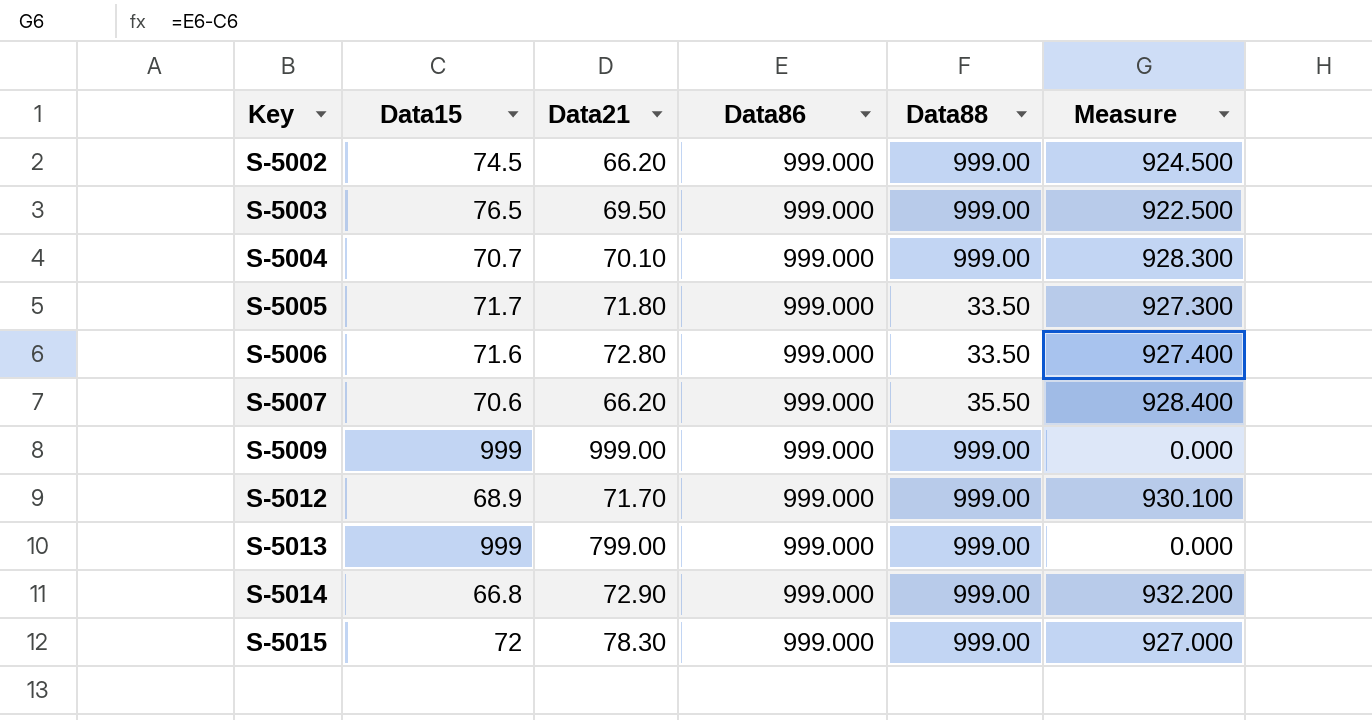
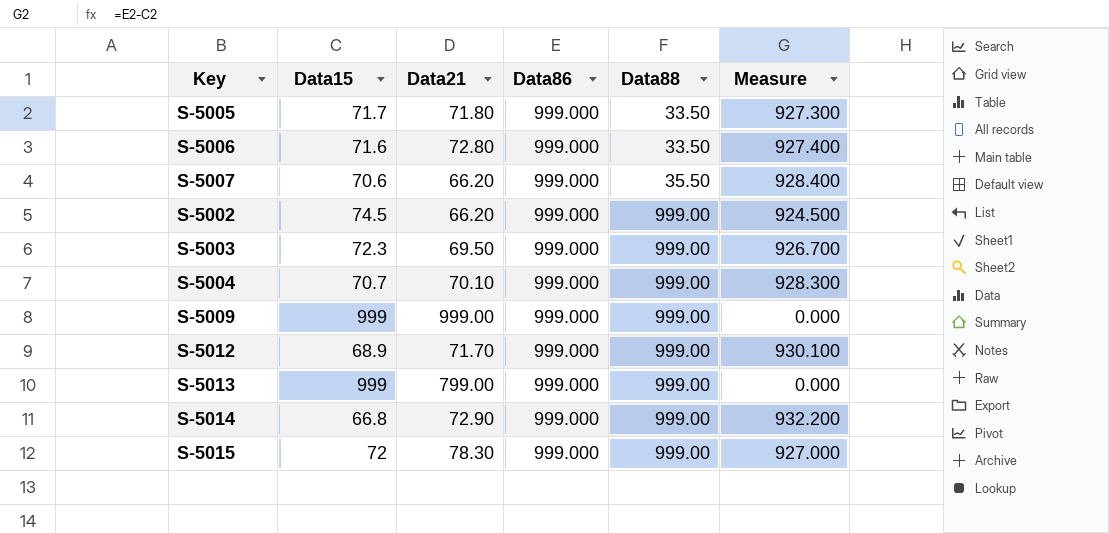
row order: Key ascending -> Data88 ascending
S-5003 | Data15: 76.5 -> 72.3
S-5003 | Measure: 922.500 -> 926.700

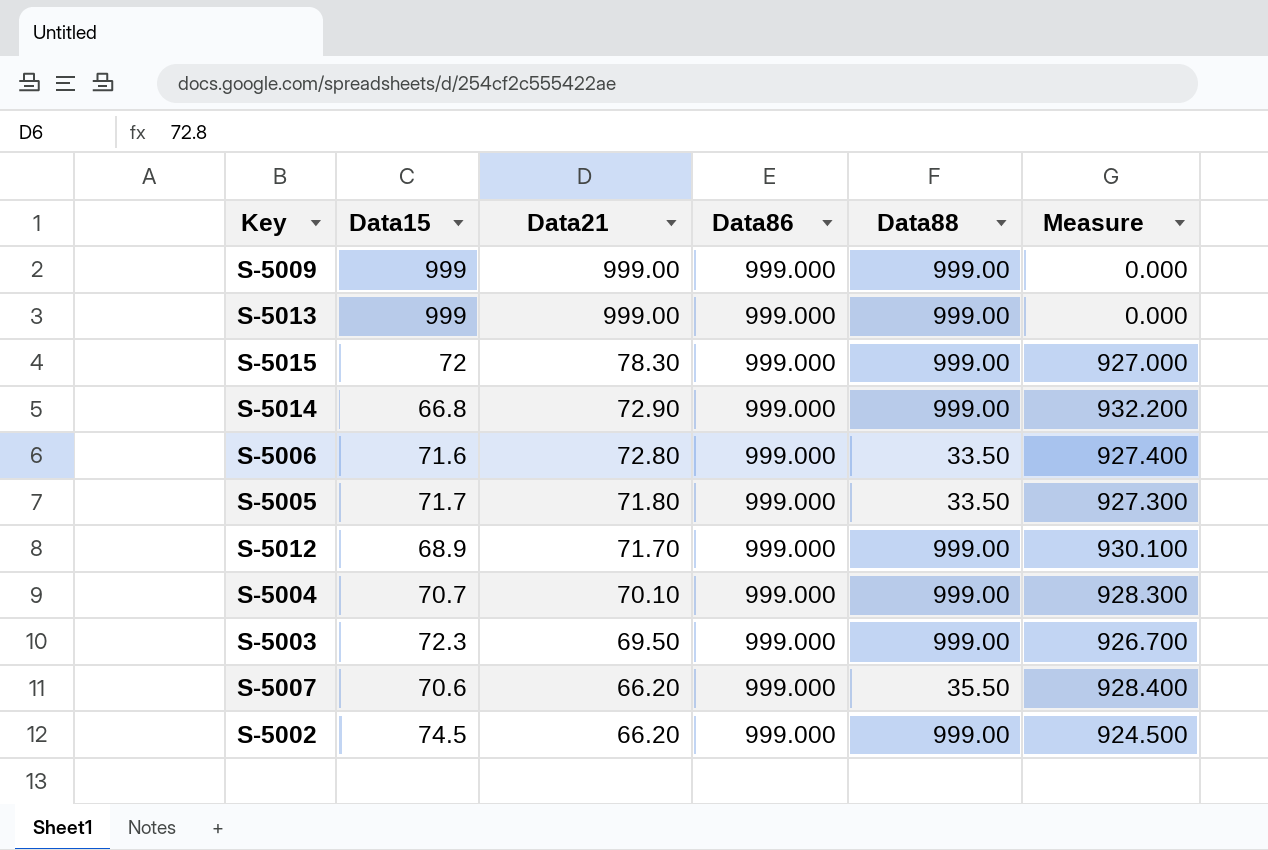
row order: Data88 ascending -> Data21 descending
S-5013 | Data21: 799.00 -> 999.00

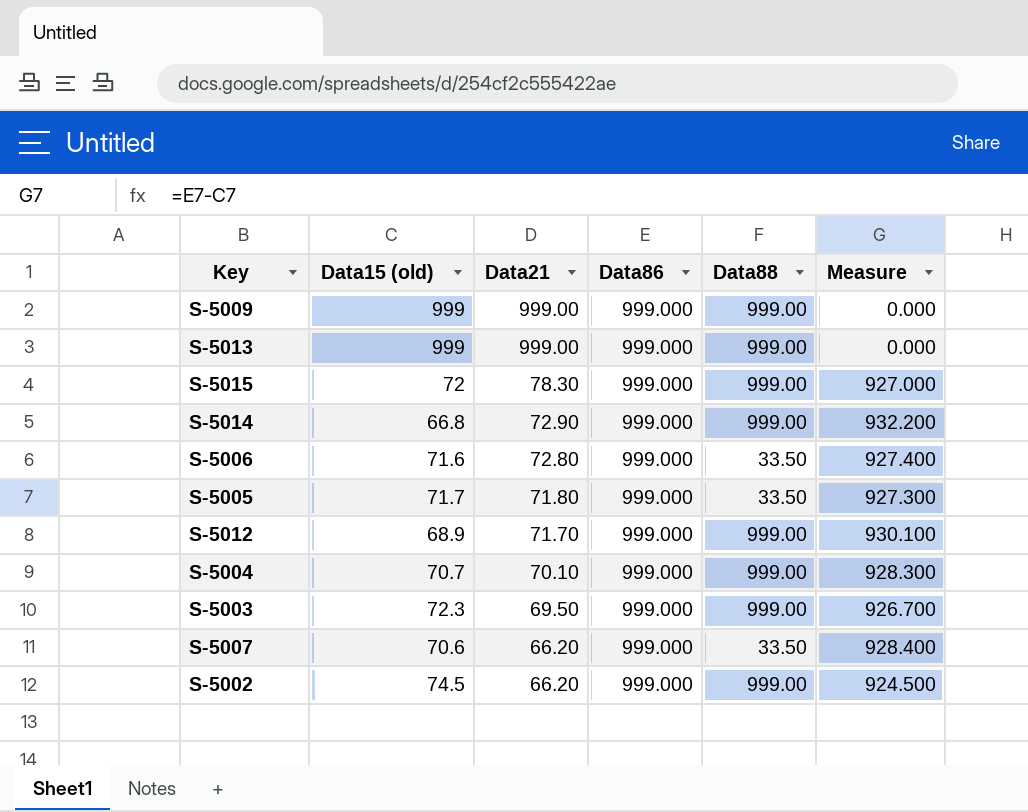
column name: Data15 -> Data15 (old)
S-5007 | Data88: 35.50 -> 33.50

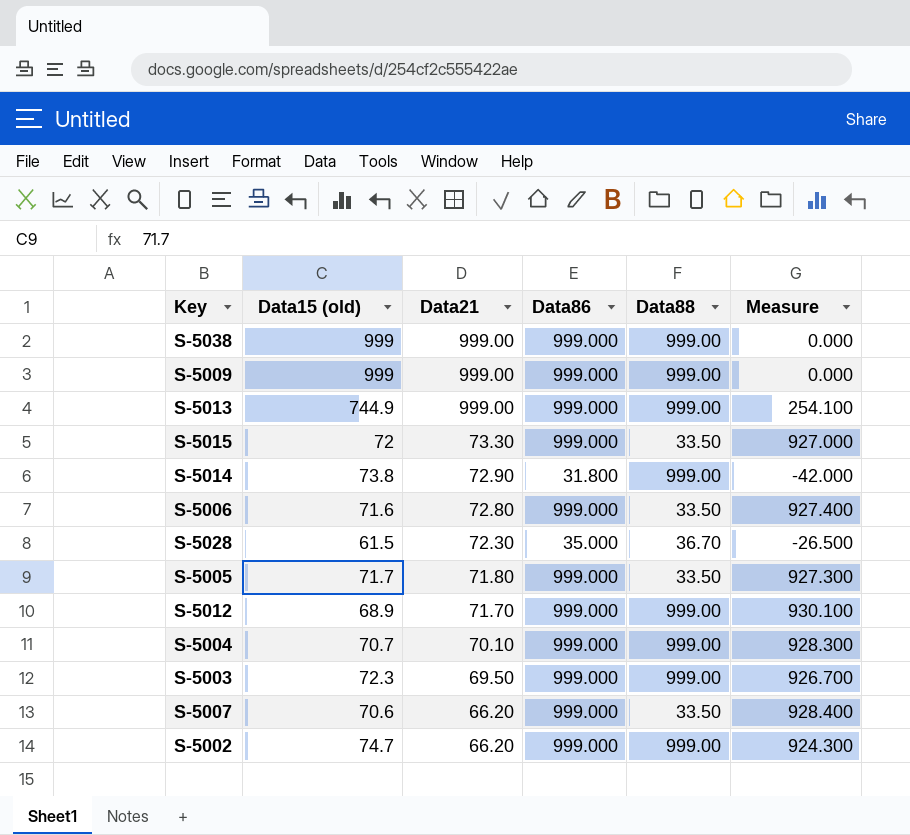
row S-5038: none -> 999 | 999.00 | 999.000 | 999.00 | 0.000
S-5013 | Data15 (old): 999 -> 744.9
S-5013 | Measure: 0.000 -> 254.100
S-5015 | Data21: 78.30 -> 73.30
S-5015 | Data88: 999.00 -> 33.50
S-5014 | Data15 (old): 66.8 -> 73.8
S-5014 | Data86: 999.000 -> 31.800
S-5014 | Measure: 932.200 -> -42.000
row S-5028: none -> 61.5 | 72.30 | 35.000 | 36.70 | -26.500
S-5002 | Data15 (old): 74.5 -> 74.7
S-5002 | Measure: 924.500 -> 924.300

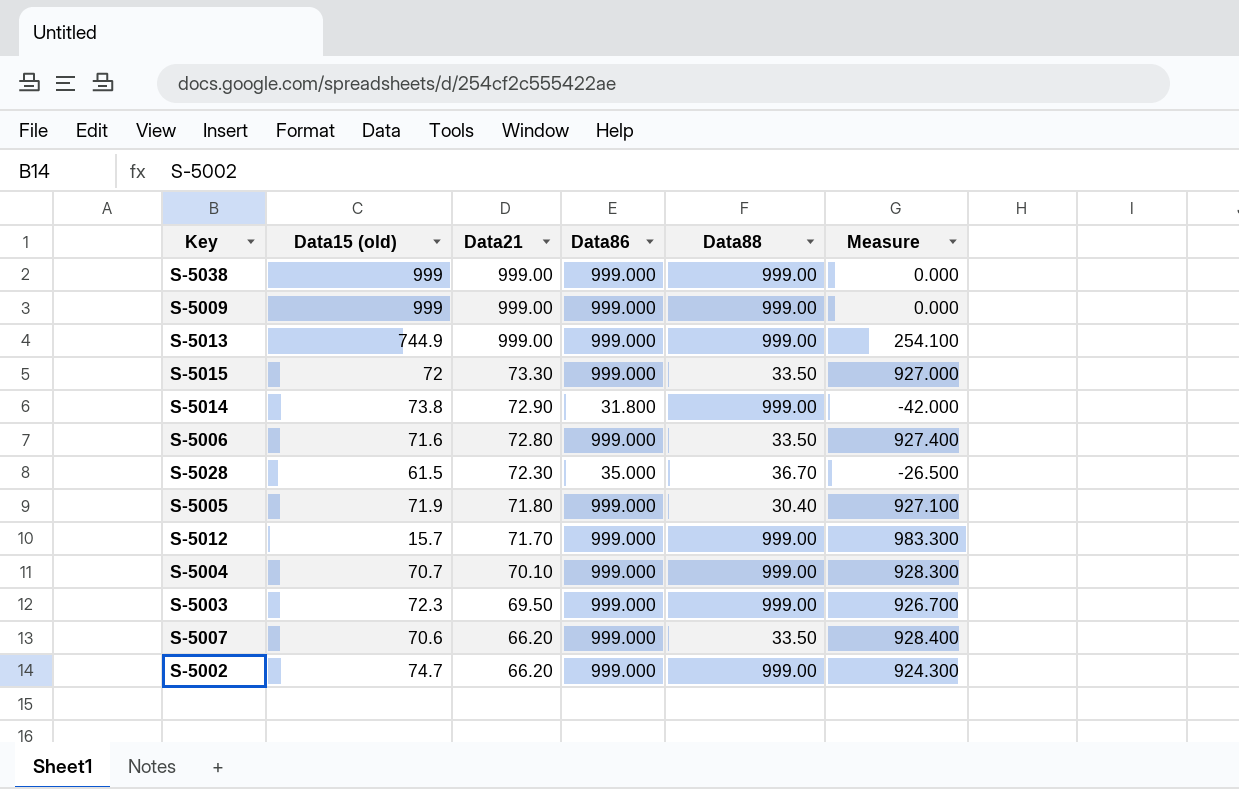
S-5005 | Data15 (old): 71.7 -> 71.9
S-5005 | Data88: 33.50 -> 30.40
S-5005 | Measure: 927.300 -> 927.100
S-5012 | Data15 (old): 68.9 -> 15.7
S-5012 | Measure: 930.100 -> 983.300

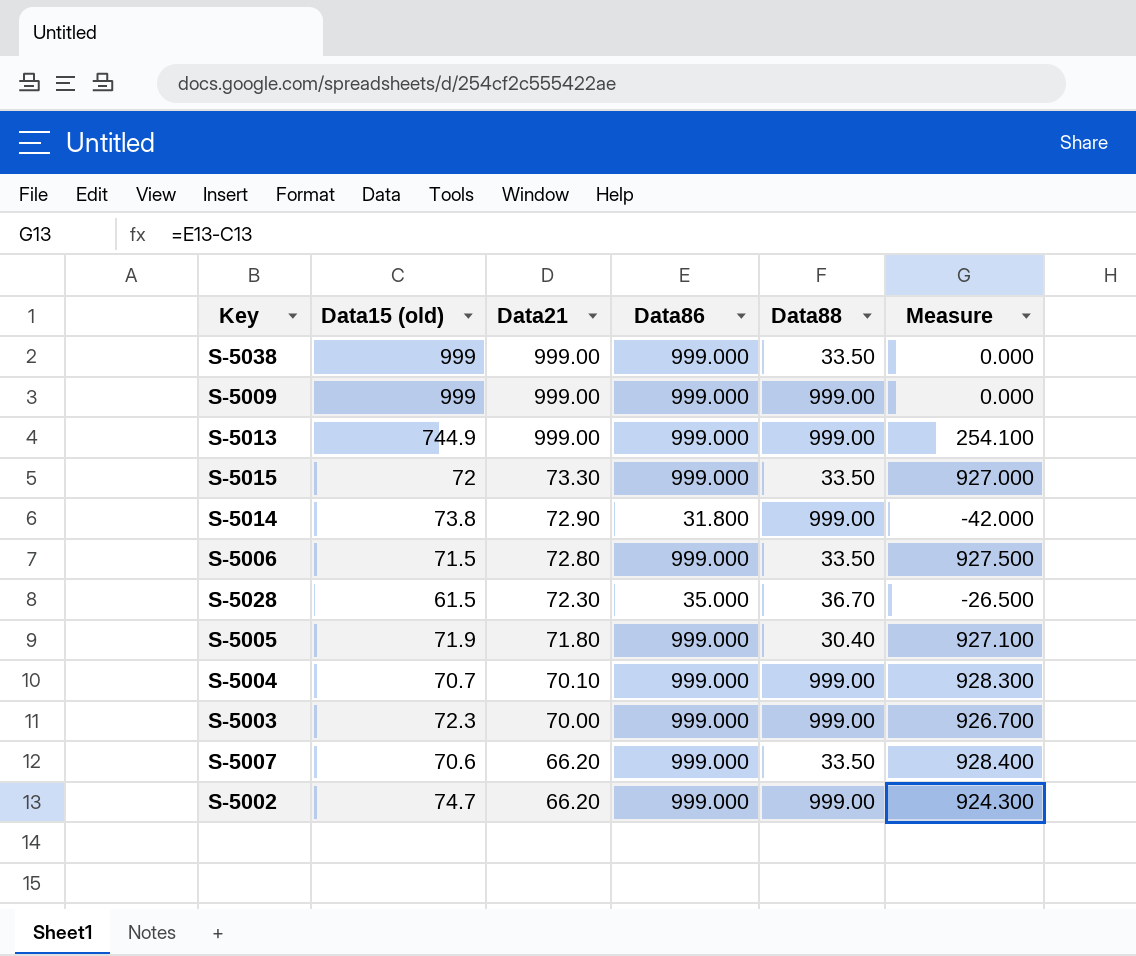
row S-5012: 15.7 | 71.70 | 999.000 | 999.00 | 983.300 -> none
S-5038 | Data88: 999.00 -> 33.50
S-5006 | Data15 (old): 71.6 -> 71.5
S-5006 | Measure: 927.400 -> 927.500
S-5003 | Data21: 69.50 -> 70.00

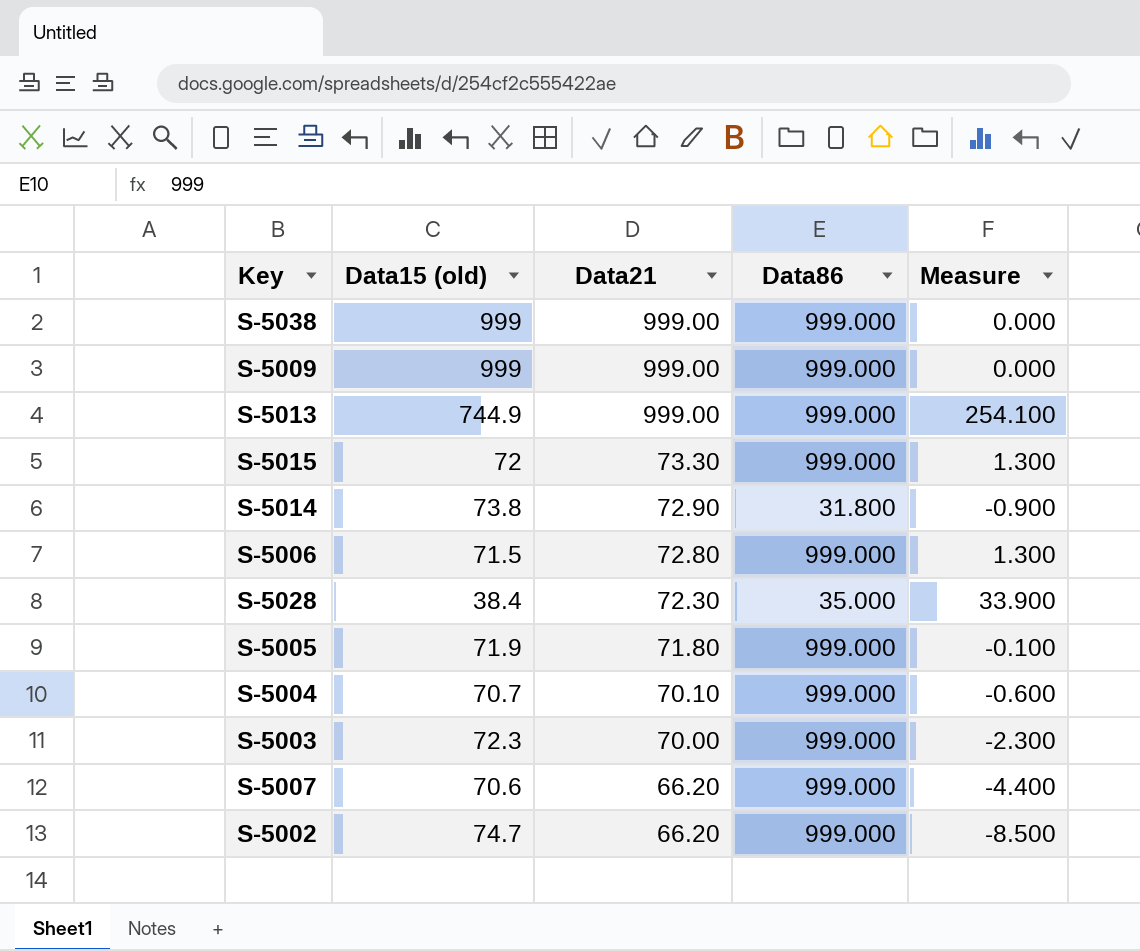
column Data88 | position: 5 -> none
column Measure | formula: [Data86] - [Data15 (old)] -> [Data21] - [Data15 (old)]
S-5028 | Data15 (old): 61.5 -> 38.4

